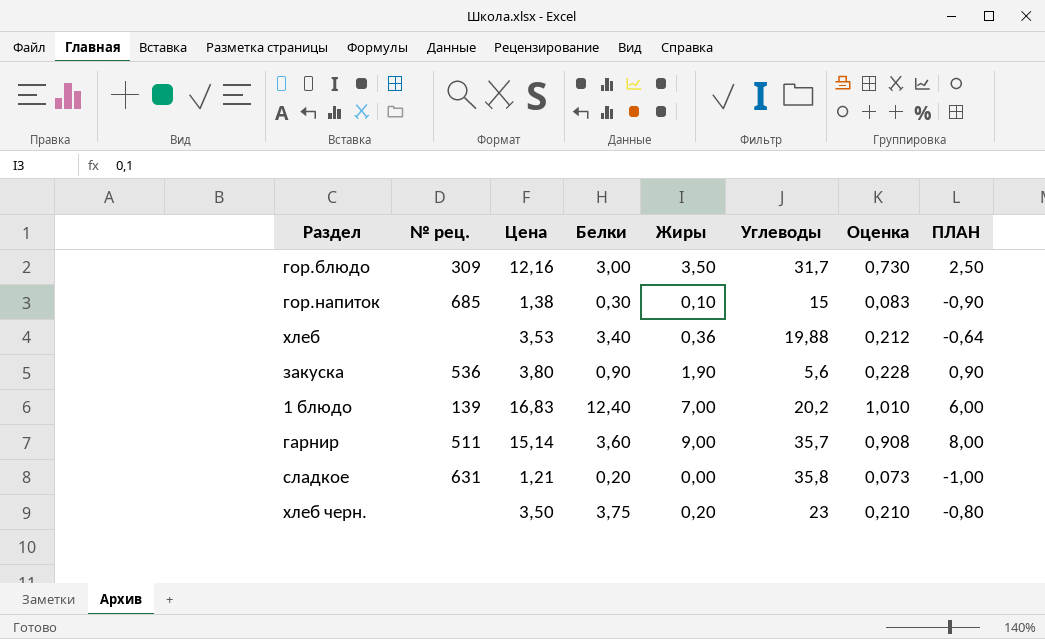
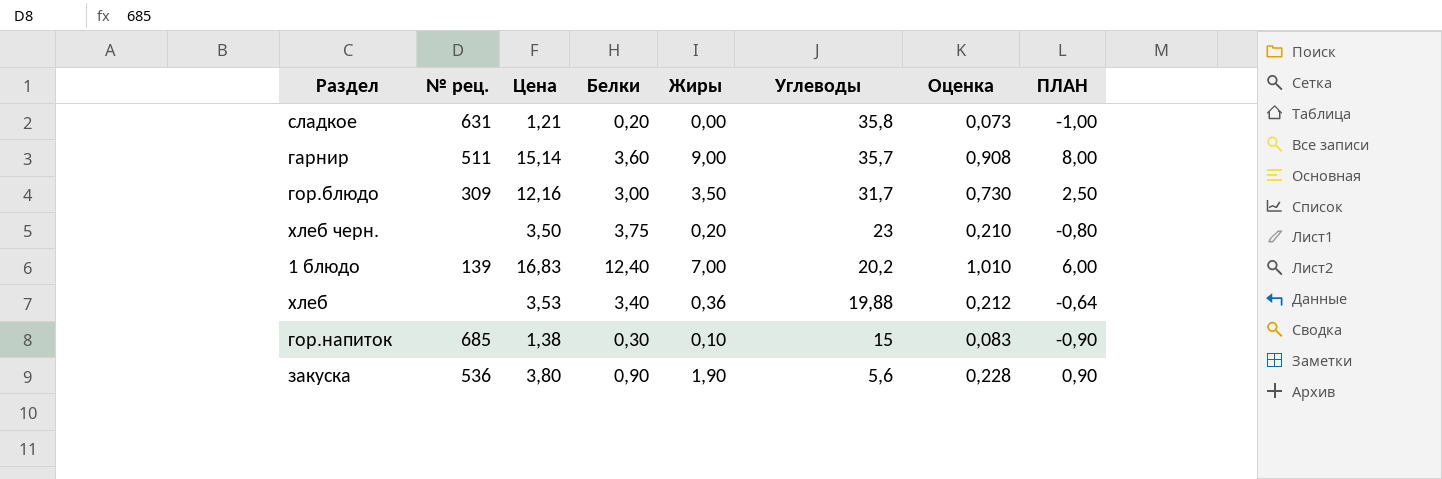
row order: none -> Углеводы descending

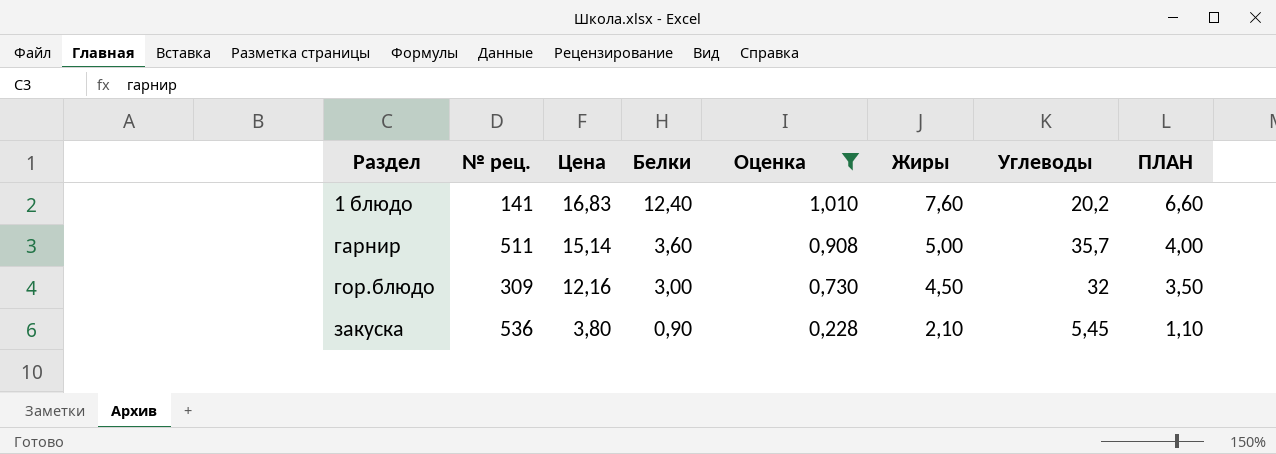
filter: none -> Оценка >= 0,228
row order: Углеводы descending -> Раздел ascending
column Оценка | position: 7 -> 5
1 блюдо | № рец.: 139 -> 141
1 блюдо | Жиры: 7,00 -> 7,60
1 блюдо | ПЛАН: 6,00 -> 6,60
гарнир | Жиры: 9,00 -> 5,00
гарнир | ПЛАН: 8,00 -> 4,00
гор.блюдо | Жиры: 3,50 -> 4,50
гор.блюдо | Углеводы: 31,7 -> 32
гор.блюдо | ПЛАН: 2,50 -> 3,50
закуска | Жиры: 1,90 -> 2,10
закуска | Углеводы: 5,6 -> 5,45
закуска | ПЛАН: 0,90 -> 1,10

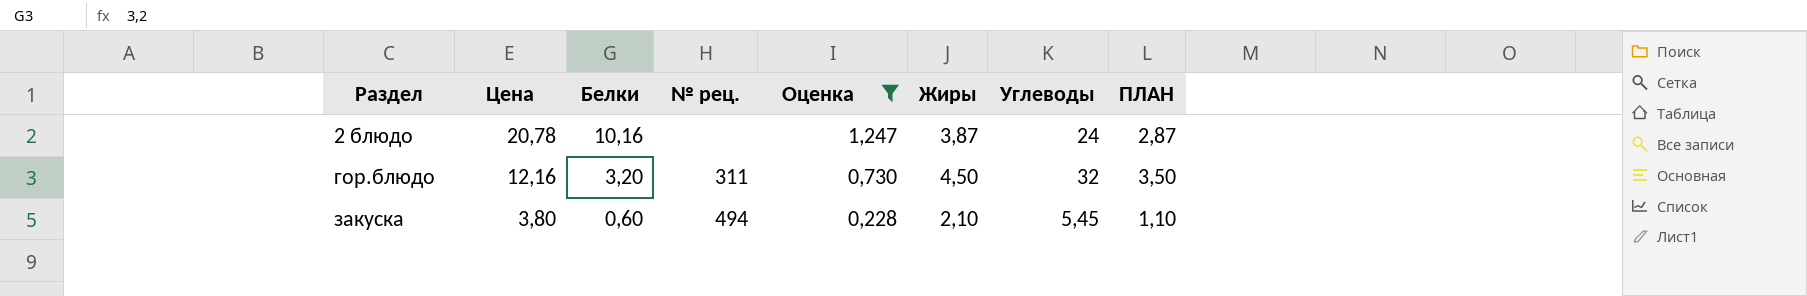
column № рец. | position: 2 -> 4
row 1 блюдо: 141 | 16,83 | 12,40 | 1,010 | 7,60 | 20,2 | 6,60 -> none
row гарнир: 511 | 15,14 | 3,60 | 0,908 | 5,00 | 35,7 | 4,00 -> none
row 2 блюдо: none -> 20,78 | 10,16 | none | 1,247 | 3,87 | 24 | 2,87
гор.блюдо | Белки: 3,00 -> 3,20
гор.блюдо | № рец.: 309 -> 311
закуска | Белки: 0,90 -> 0,60
закуска | № рец.: 536 -> 494

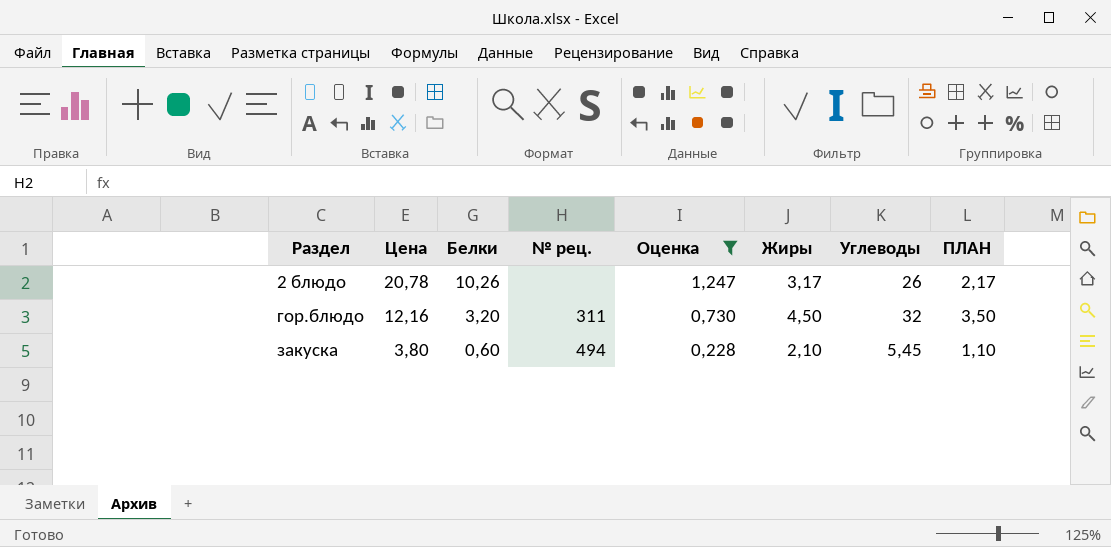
2 блюдо | Белки: 10,16 -> 10,26
2 блюдо | Жиры: 3,87 -> 3,17
2 блюдо | Углеводы: 24 -> 26
2 блюдо | ПЛАН: 2,87 -> 2,17

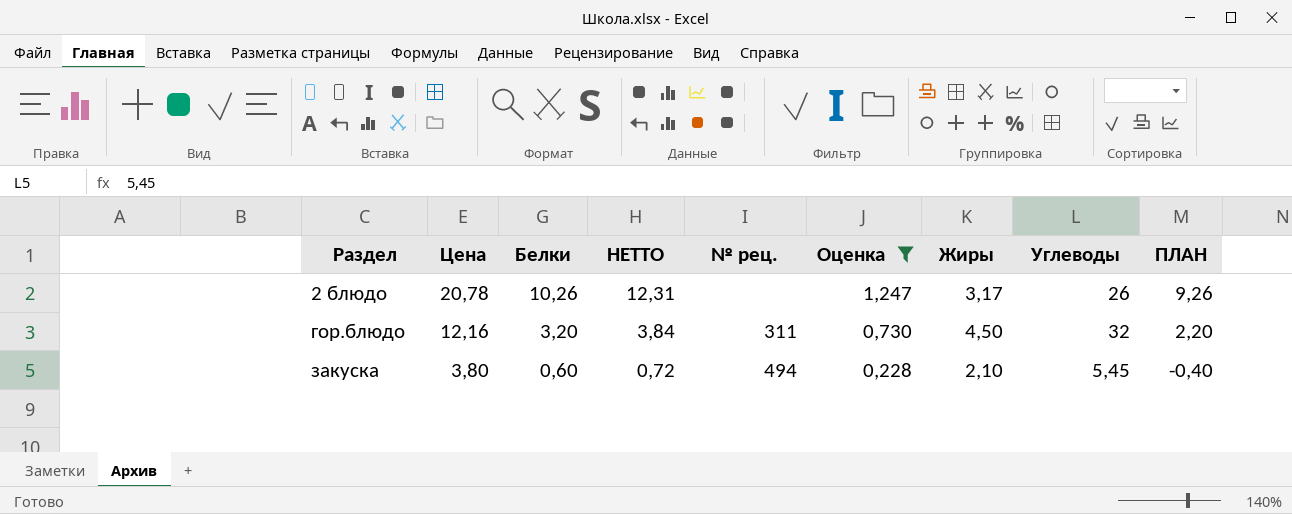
column НЕТТО | formula: none -> [Белки] * 1,2
column ПЛАН | formula: [Жиры] - 1 -> [Белки] - 1

